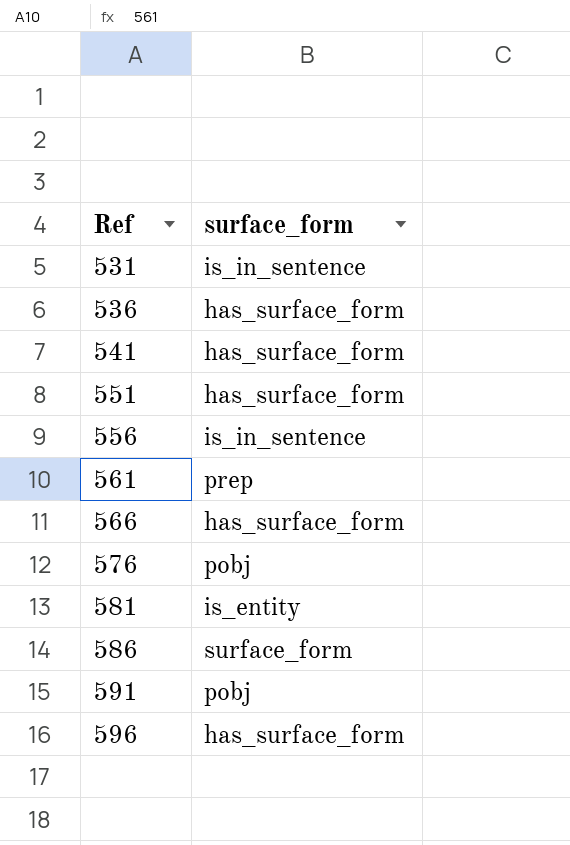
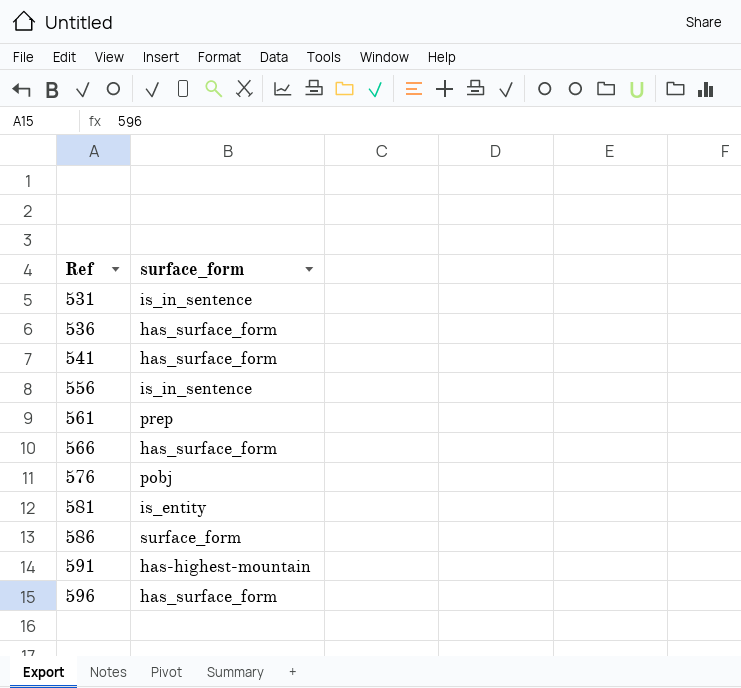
row 551: has_surface_form -> none
591 | surface_form: pobj -> has-highest-mountain

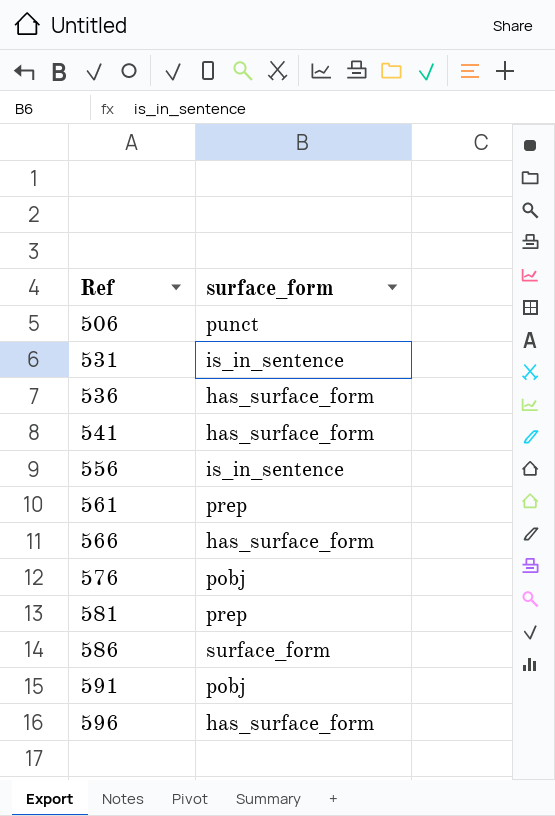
row 506: none -> punct
581 | surface_form: is_entity -> prep
591 | surface_form: has-highest-mountain -> pobj

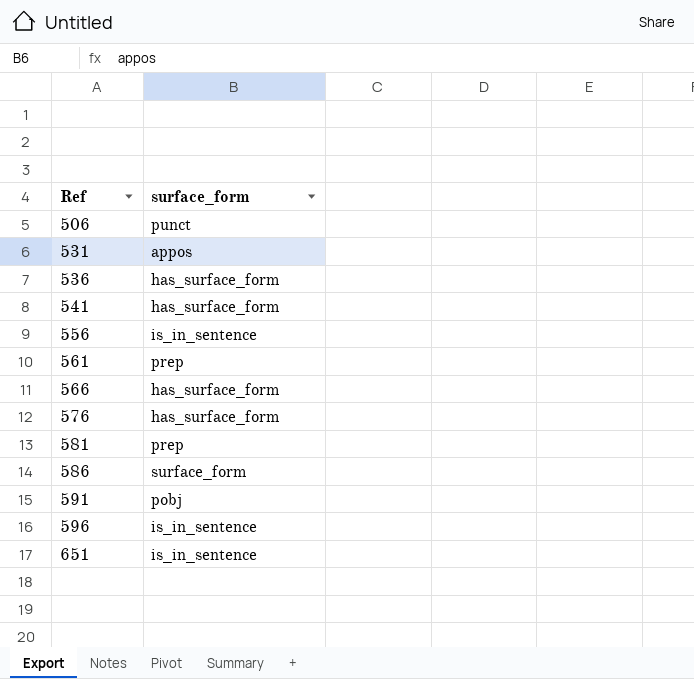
531 | surface_form: is_in_sentence -> appos
576 | surface_form: pobj -> has_surface_form
596 | surface_form: has_surface_form -> is_in_sentence
row 651: none -> is_in_sentence

